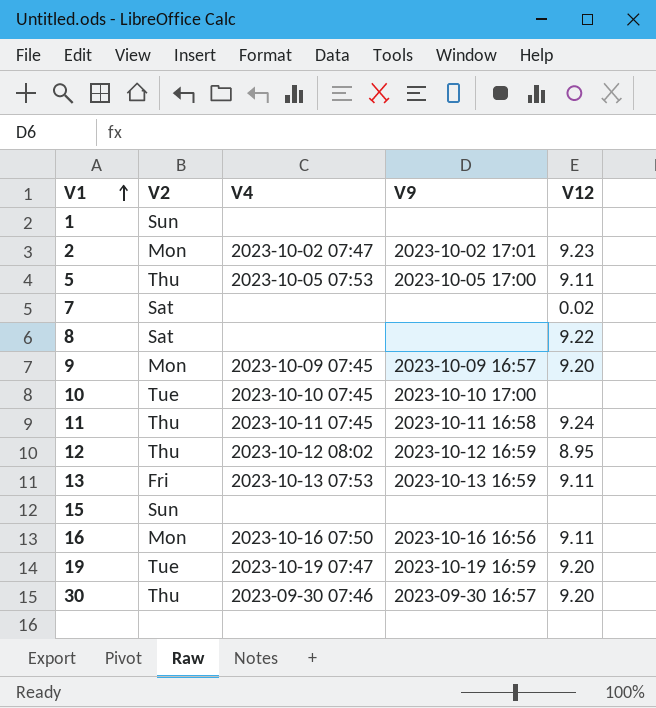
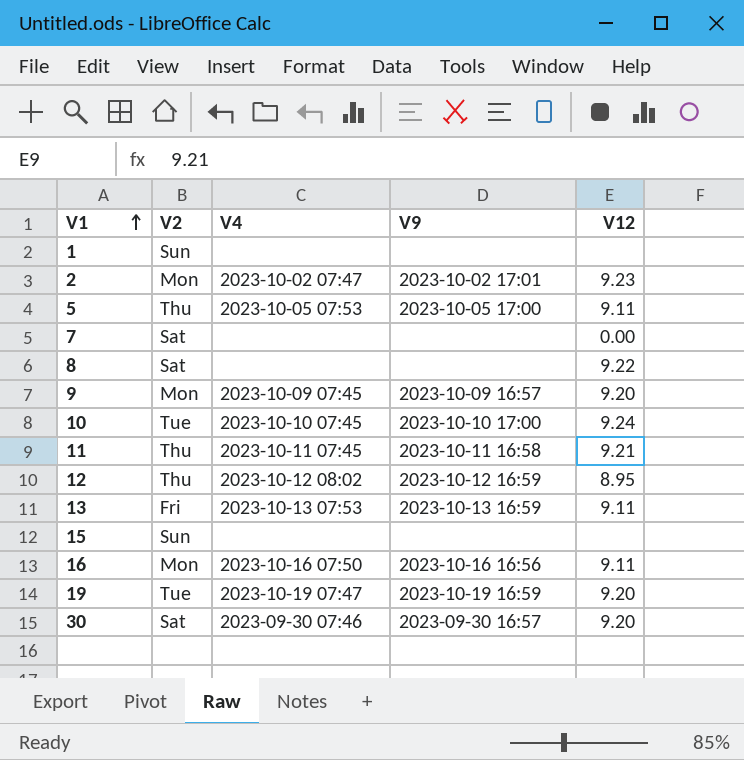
7 | V12: 0.02 -> 0.00
10 | V12: none -> 9.24
11 | V12: 9.24 -> 9.21
30 | V2: Thu -> Sat

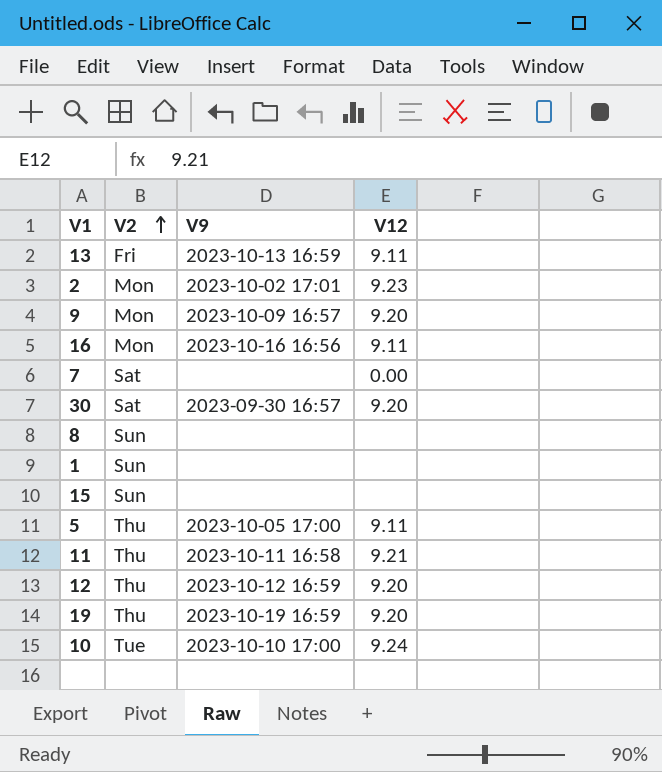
row order: V1 ascending -> V2 ascending
column V4 | position: 3 -> none
8 | V2: Sat -> Sun
8 | V12: 9.22 -> none
12 | V12: 8.95 -> 9.20
19 | V2: Tue -> Thu

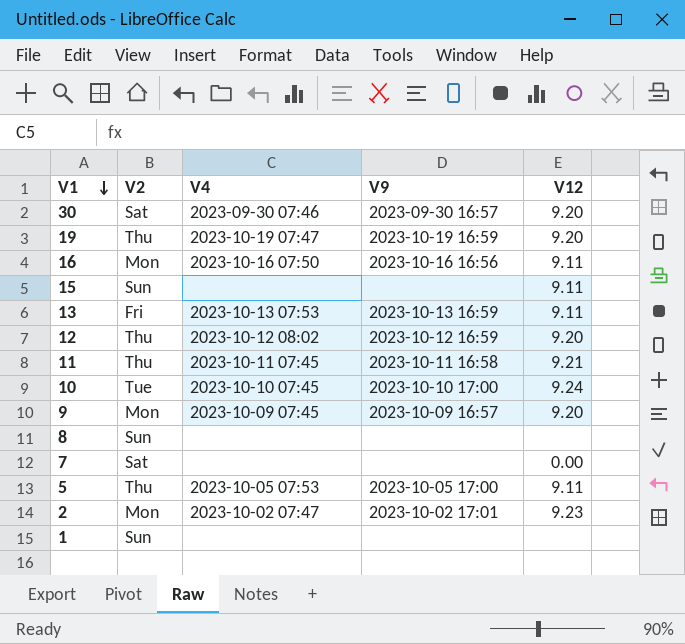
row order: V2 ascending -> V1 descending
column V4 | position: none -> 3
15 | V12: none -> 9.11

